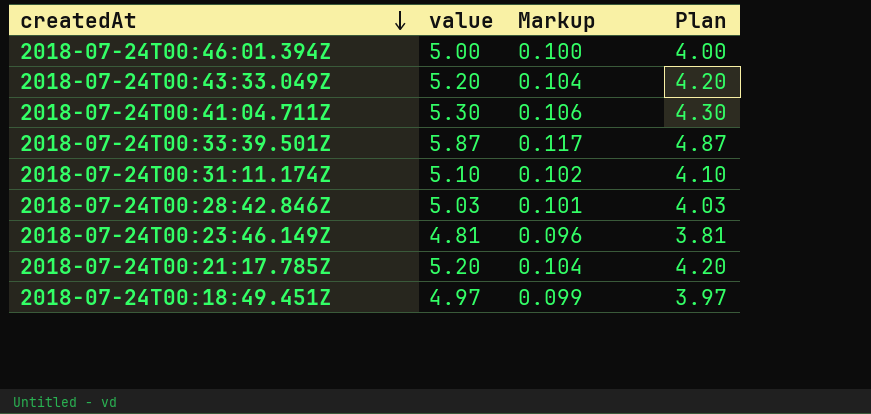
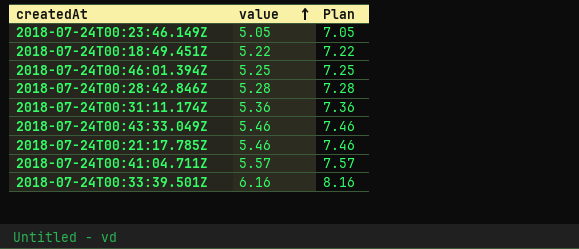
row order: createdAt descending -> value ascending
column Markup | formula: [value] * 0.02 -> none
column Plan | formula: [value] - 1 -> [value] + 2
2018-07-24T00:23:46.149Z | value: 4.81 -> 5.05
2018-07-24T00:18:49.451Z | value: 4.97 -> 5.22
2018-07-24T00:46:01.394Z | value: 5.00 -> 5.25
2018-07-24T00:28:42.846Z | value: 5.03 -> 5.28
2018-07-24T00:31:11.174Z | value: 5.10 -> 5.36
2018-07-24T00:43:33.049Z | value: 5.20 -> 5.46
2018-07-24T00:21:17.785Z | value: 5.20 -> 5.46
2018-07-24T00:41:04.711Z | value: 5.30 -> 5.57
2018-07-24T00:33:39.501Z | value: 5.87 -> 6.16

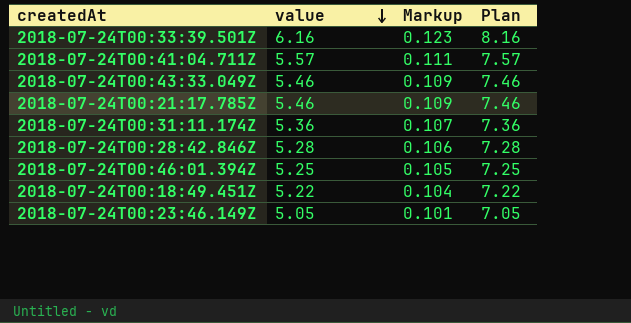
row order: value ascending -> value descending
column Markup | formula: none -> [value] * 0.02

